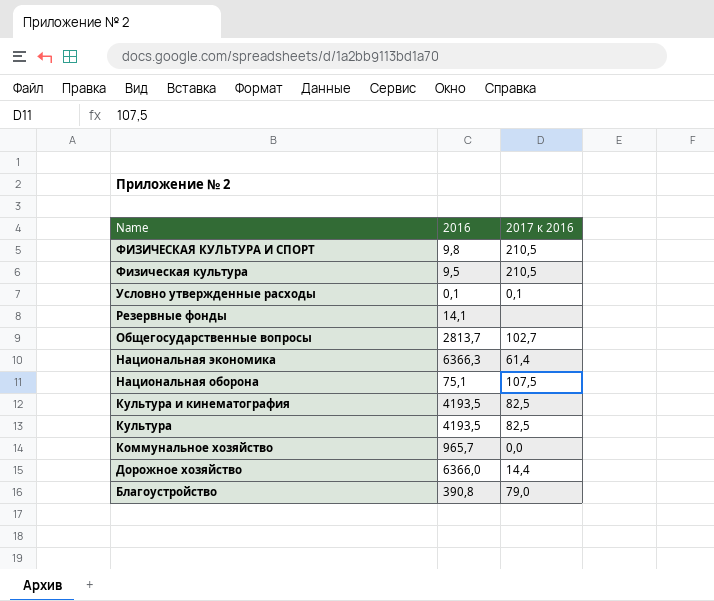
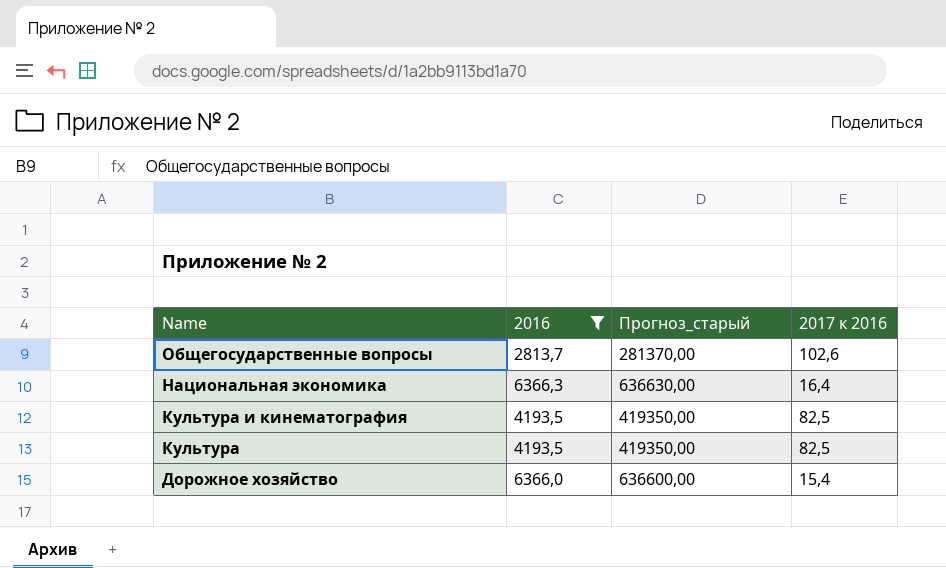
filter: none -> 2016 >= 2813,7
column Прогноз_старый | formula: none -> [2016] * 100
Общегосударственные вопросы | 2017 к 2016: 102,7 -> 102,6
Национальная экономика | 2017 к 2016: 61,4 -> 16,4
Дорожное хозяйство | 2017 к 2016: 14,4 -> 15,4

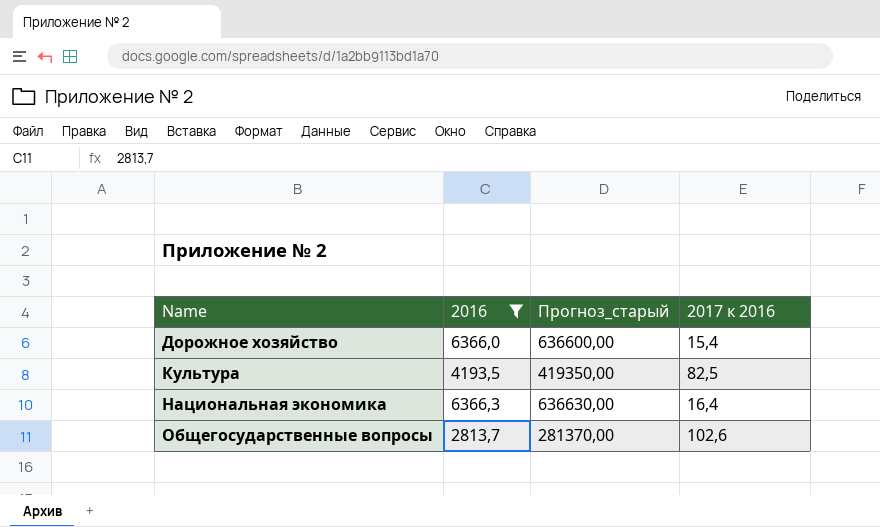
row order: Name descending -> Name ascending
row Культура и кинематография: 4193,5 | 419350,00 | 82,5 -> none

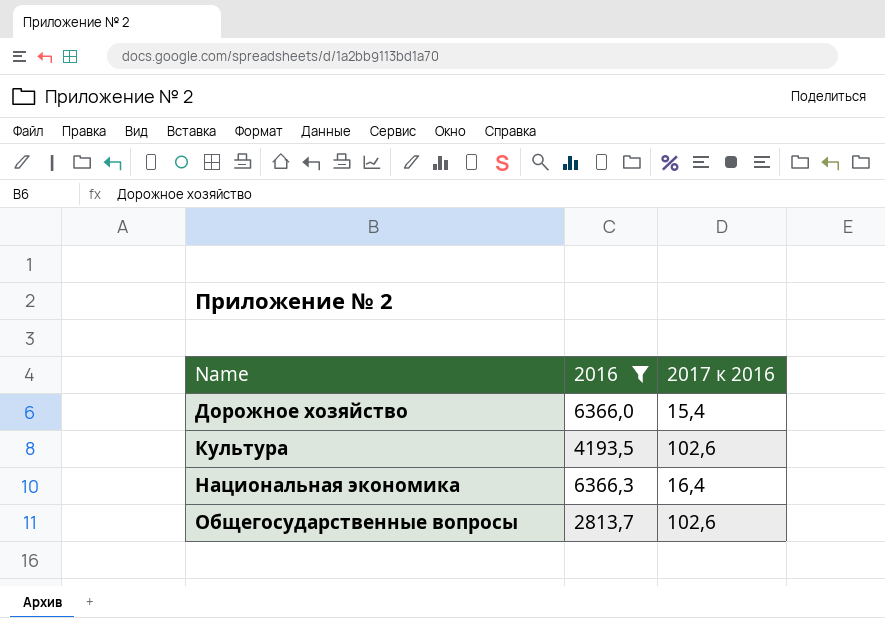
column Прогноз_старый | formula: [2016] * 100 -> none
Культура | 2017 к 2016: 82,5 -> 102,6

